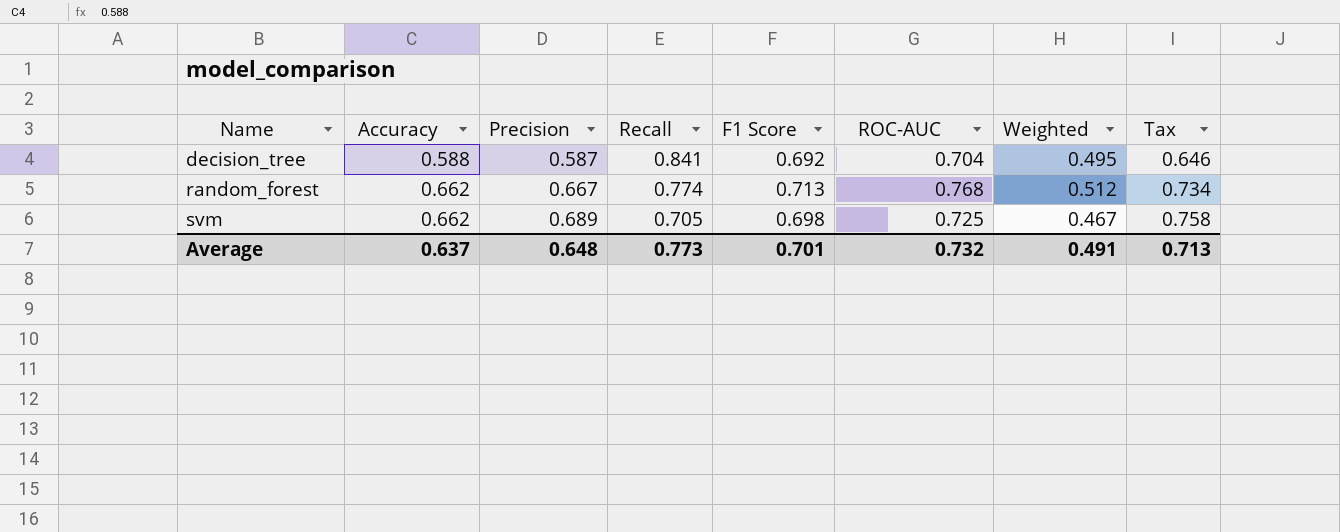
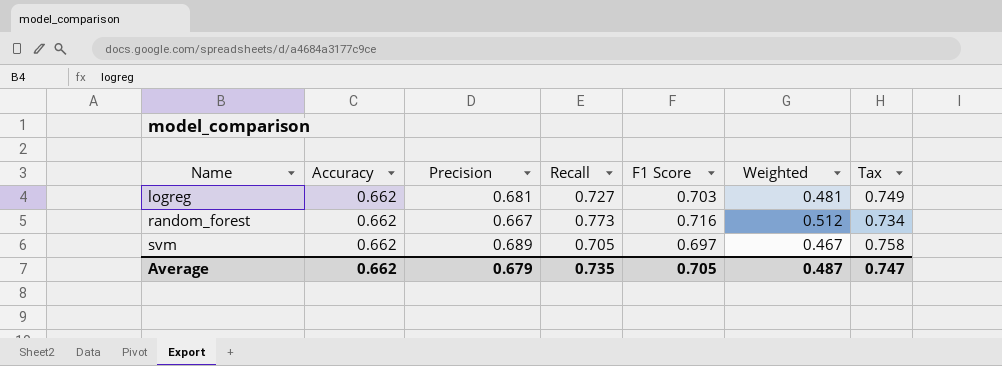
column ROC-AUC | position: 6 -> none
row decision_tree: 0.588 | 0.587 | 0.841 | 0.692 | 0.704 | 0.495 | 0.646 -> none
row logreg: none -> 0.662 | 0.681 | 0.727 | 0.703 | 0.481 | 0.749
random_forest | Recall: 0.774 -> 0.773
random_forest | F1 Score: 0.713 -> 0.716
svm | F1 Score: 0.698 -> 0.697
Average | Accuracy: 0.637 -> 0.662
Average | Precision: 0.648 -> 0.679
Average | Recall: 0.773 -> 0.735
Average | F1 Score: 0.701 -> 0.705
Average | Weighted: 0.491 -> 0.487
Average | Tax: 0.713 -> 0.747

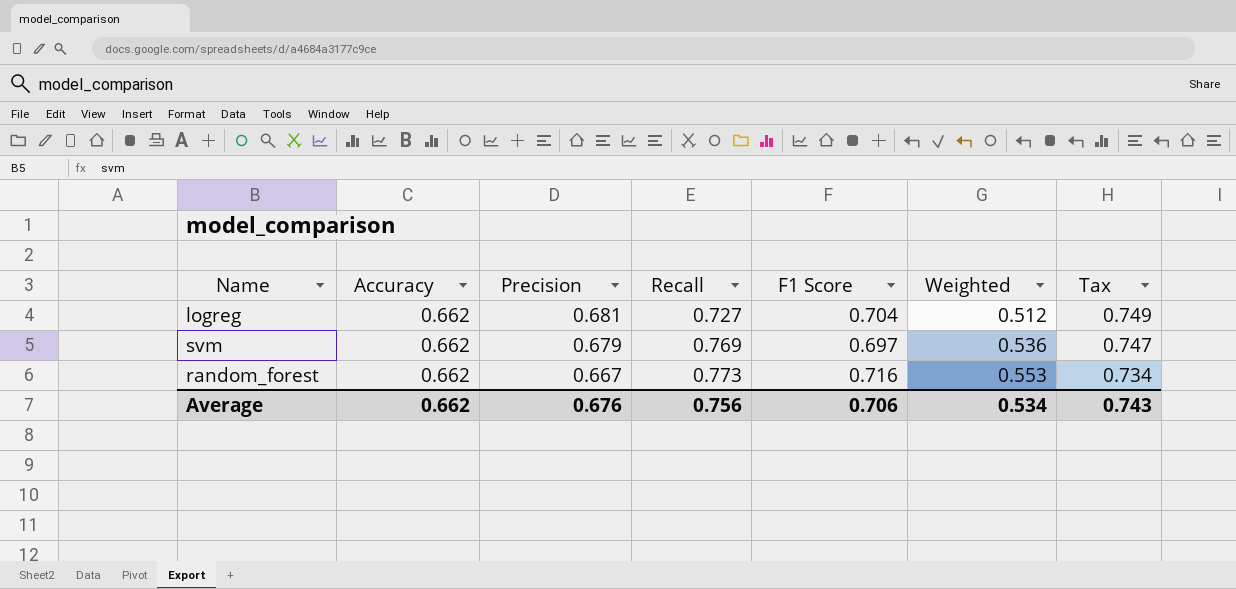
row order: Name ascending -> Precision descending
column Weighted | formula: [Accuracy] * [Recall] -> [Recall] * [F1 Score]
logreg | F1 Score: 0.703 -> 0.704
svm | Precision: 0.689 -> 0.679
svm | Recall: 0.705 -> 0.769
svm | Tax: 0.758 -> 0.747
Average | Precision: 0.679 -> 0.676
Average | Recall: 0.735 -> 0.756
Average | F1 Score: 0.705 -> 0.706
Average | Weighted: 0.487 -> 0.534
Average | Tax: 0.747 -> 0.743

